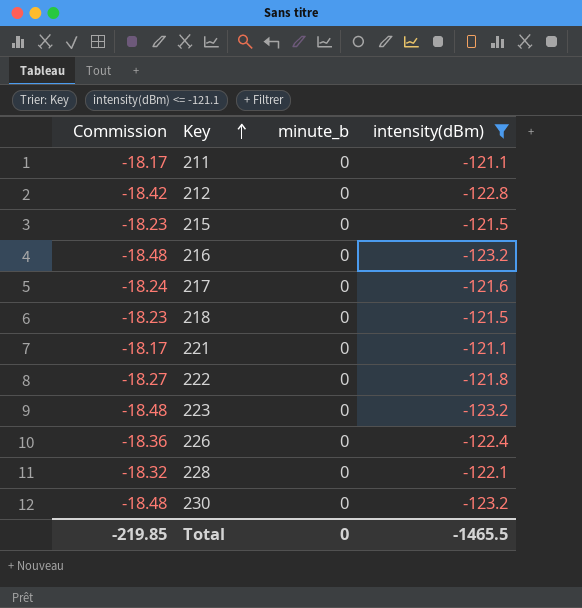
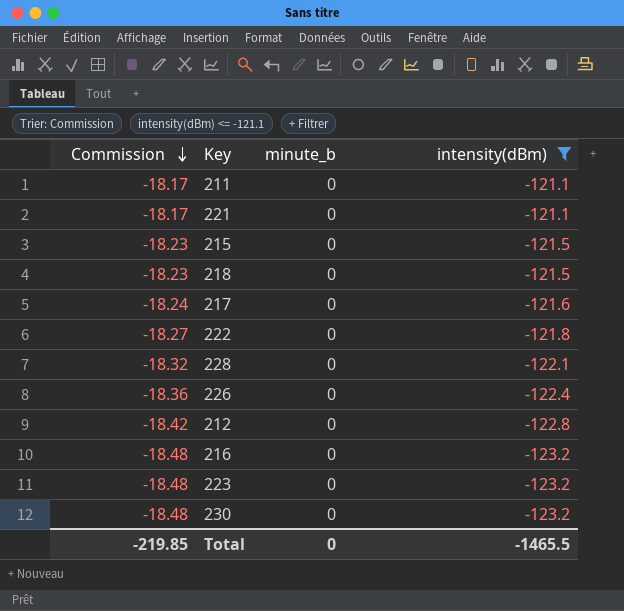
row order: Key ascending -> Commission descending

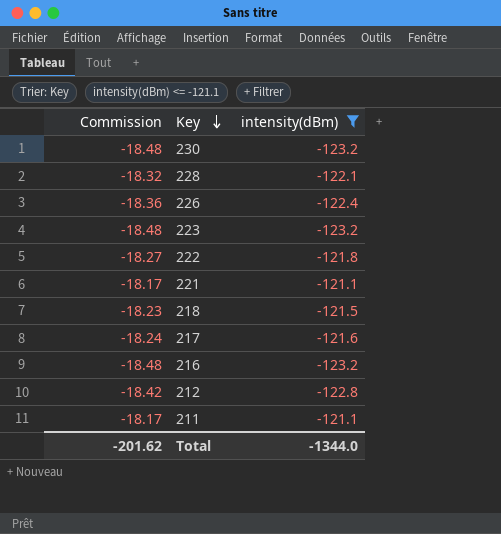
row order: Commission descending -> Key descending
column minute_b | position: 3 -> none
row 215: -18.23 | 0 | -121.5 -> none
Total | Commission: -219.85 -> -201.62
Total | intensity(dBm): -1465.5 -> -1344.0

